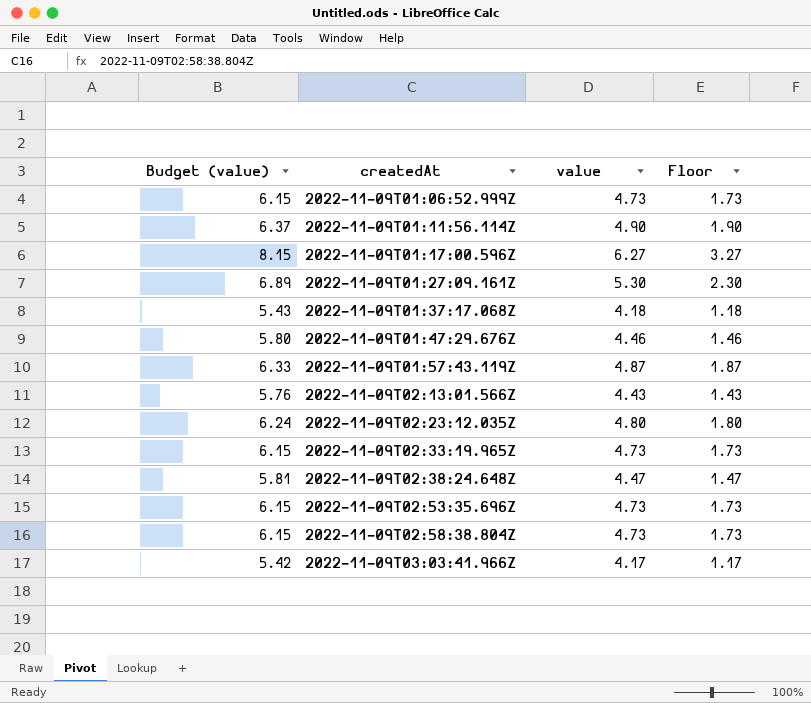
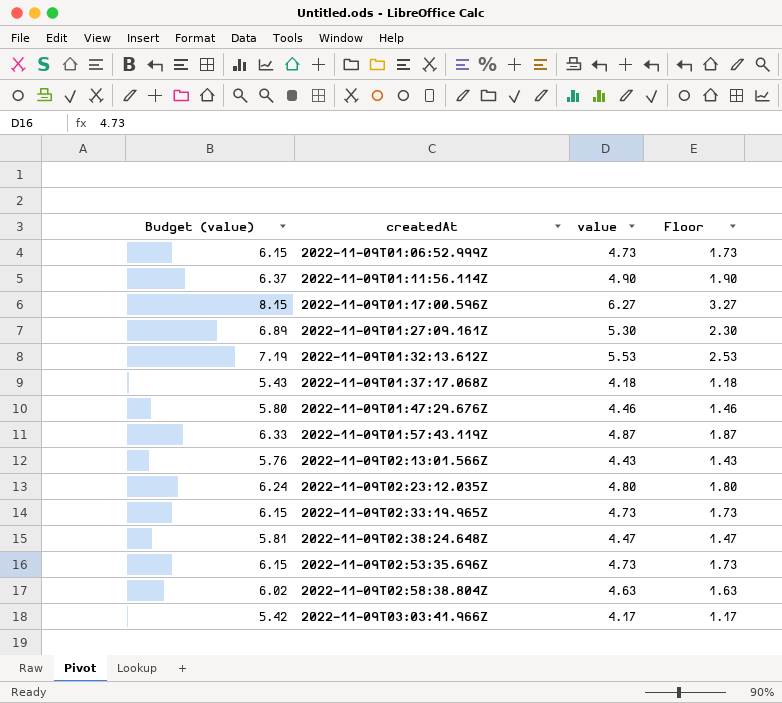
row 2022-11-09T01:32:13.612Z: none -> 7.19 | 5.53 | 2.53
2022-11-09T02:58:38.804Z | Budget (value): 6.15 -> 6.02
2022-11-09T02:58:38.804Z | value: 4.73 -> 4.63
2022-11-09T02:58:38.804Z | Floor: 1.73 -> 1.63

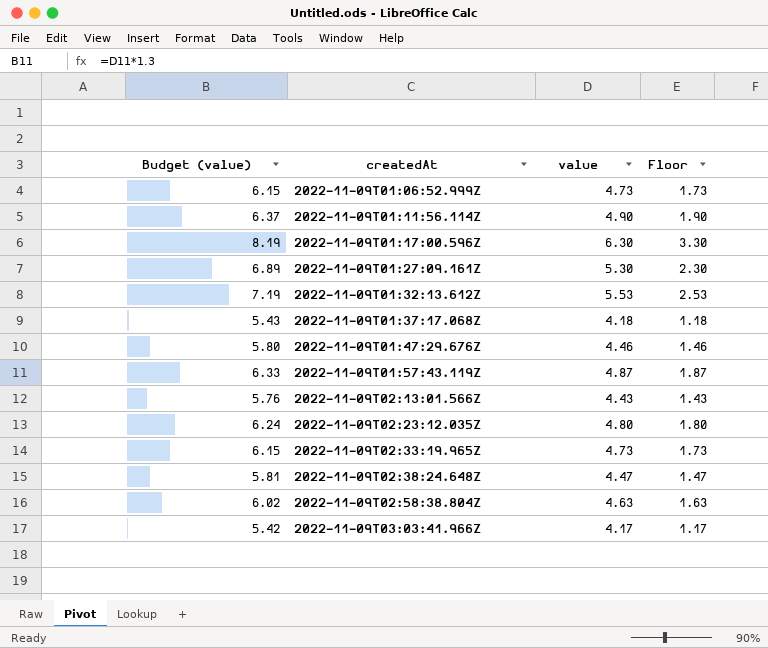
row 2022-11-09T02:53:35.696Z: 6.15 | 4.73 | 1.73 -> none
2022-11-09T01:17:00.596Z | Budget (value): 8.15 -> 8.19
2022-11-09T01:17:00.596Z | value: 6.27 -> 6.30
2022-11-09T01:17:00.596Z | Floor: 3.27 -> 3.30

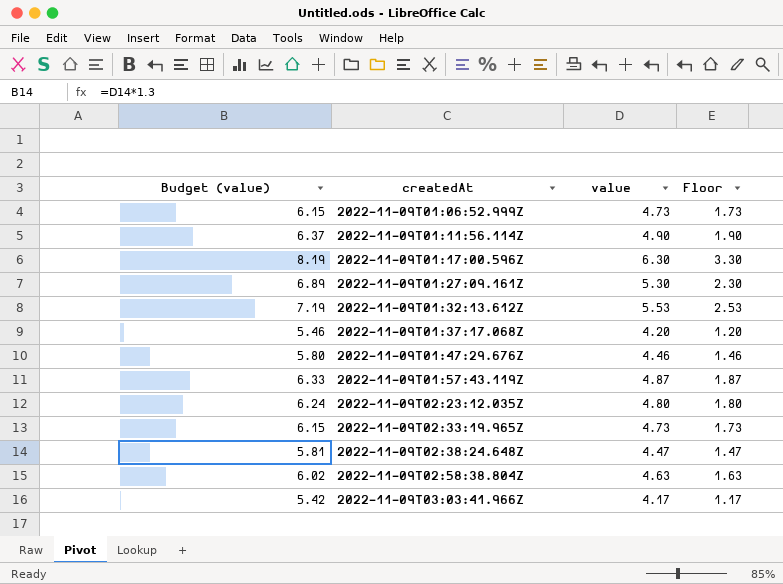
row 2022-11-09T02:13:01.566Z: 5.76 | 4.43 | 1.43 -> none
2022-11-09T01:37:17.068Z | Budget (value): 5.43 -> 5.46
2022-11-09T01:37:17.068Z | value: 4.18 -> 4.20
2022-11-09T01:37:17.068Z | Floor: 1.18 -> 1.20

